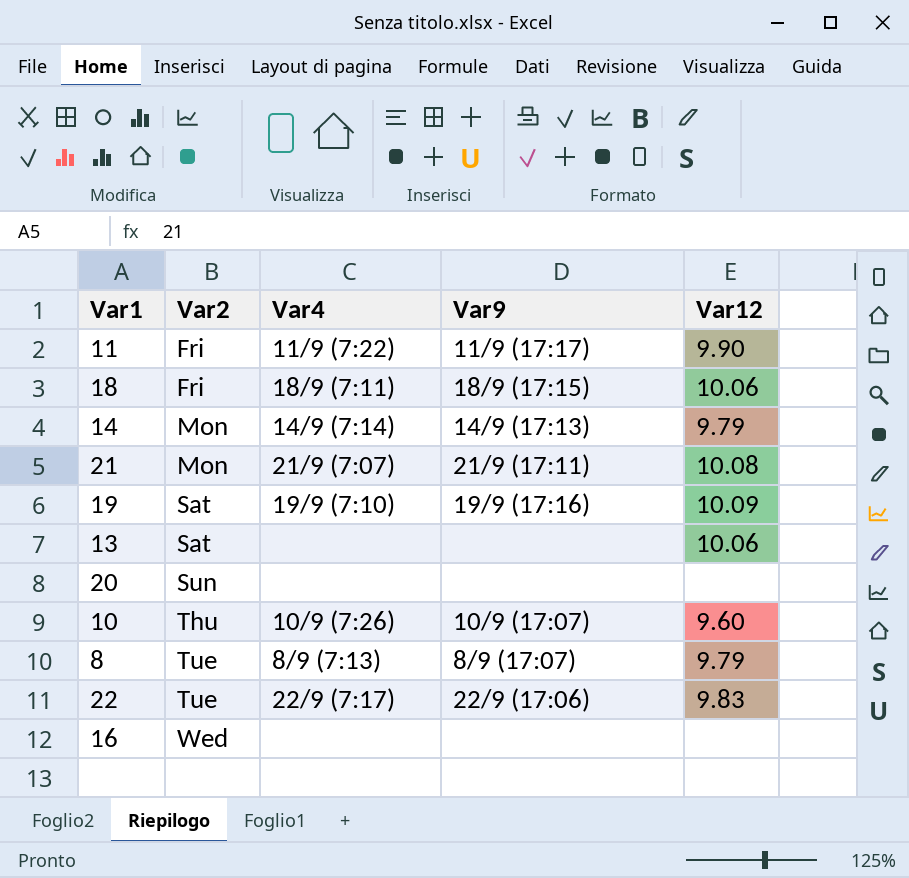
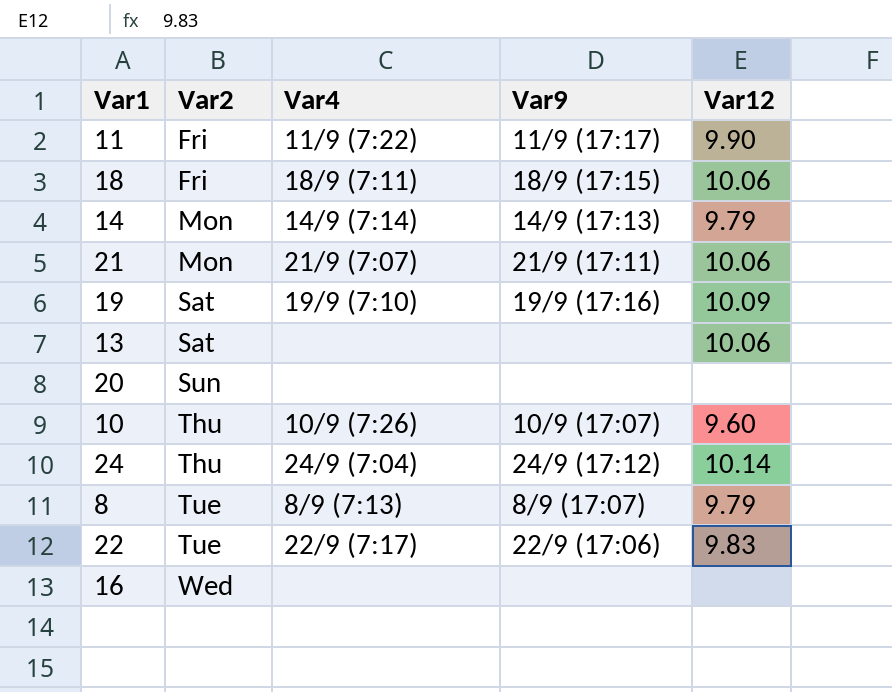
21 | Var12: 10.08 -> 10.06
row 24: none -> Thu | 24/9 (7:04) | 24/9 (17:12) | 10.14

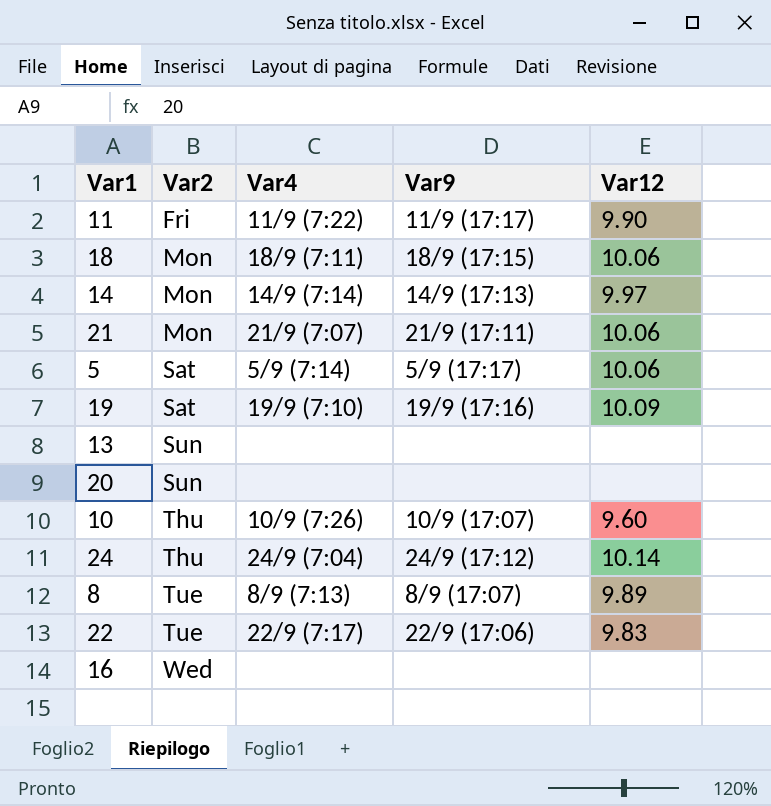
18 | Var2: Fri -> Mon
14 | Var12: 9.79 -> 9.97
row 5: none -> Sat | 5/9 (7:14) | 5/9 (17:17) | 10.06
13 | Var2: Sat -> Sun
13 | Var12: 10.06 -> none
8 | Var12: 9.79 -> 9.89

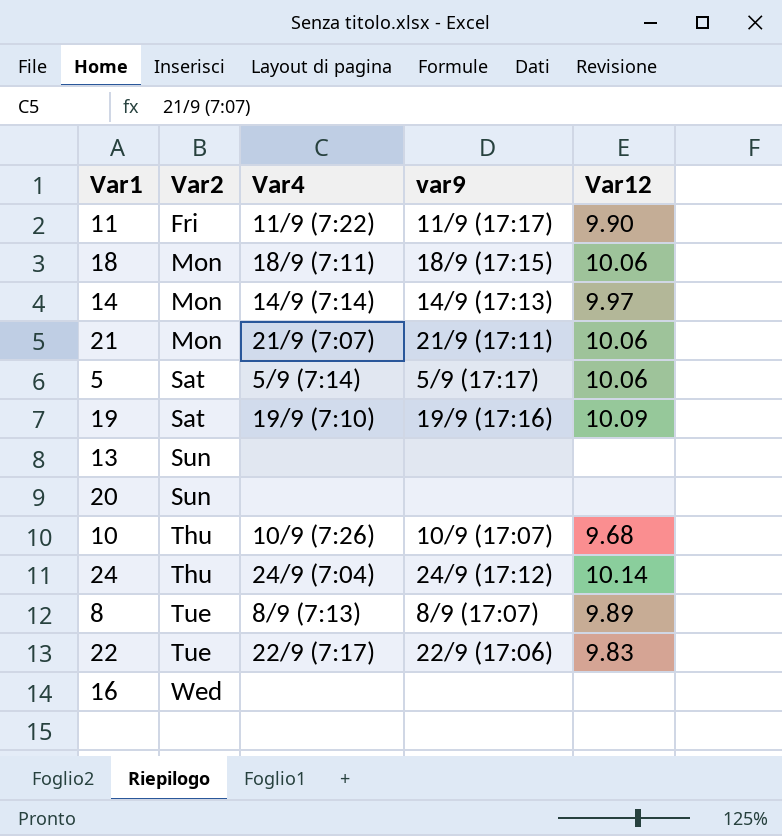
column name: Var9 -> var9
10 | Var12: 9.60 -> 9.68

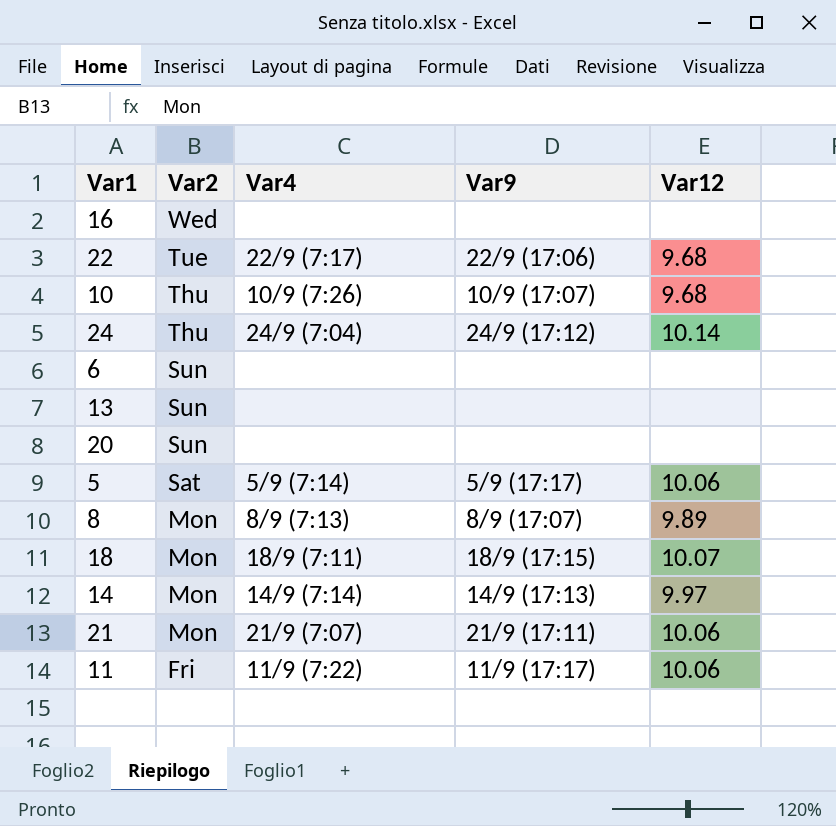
row order: Var2 ascending -> Var2 descending
column name: var9 -> Var9
row 19: Sat | 19/9 (7:10) | 19/9 (17:16) | 10.09 -> none
22 | Var12: 9.83 -> 9.68
row 6: none -> Sun | none | none | none
8 | Var2: Tue -> Mon
18 | Var12: 10.06 -> 10.07
11 | Var12: 9.90 -> 10.06

